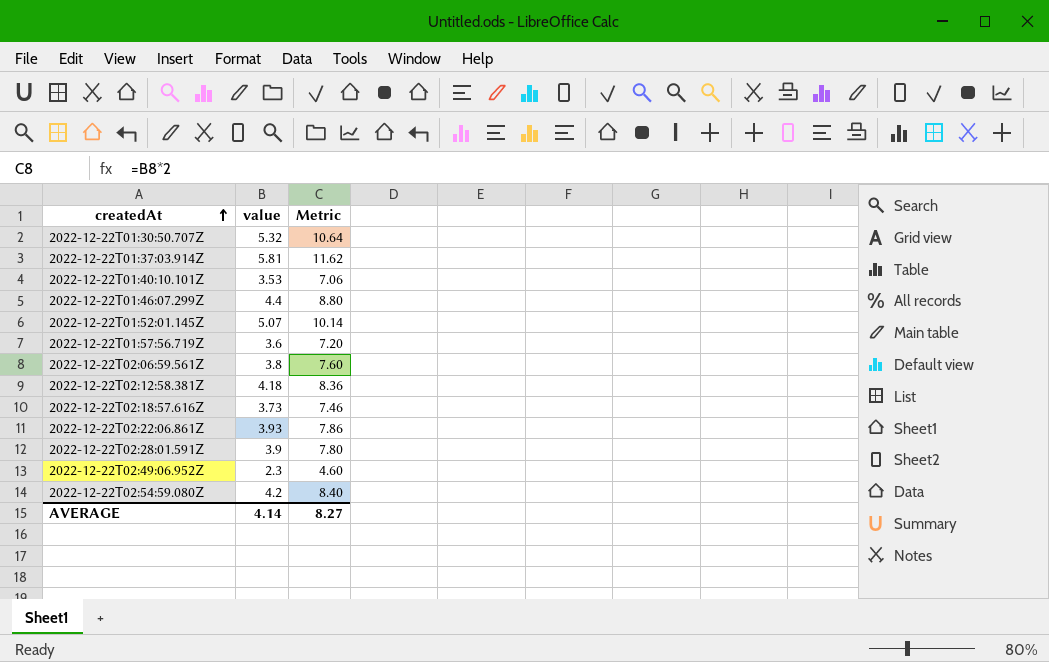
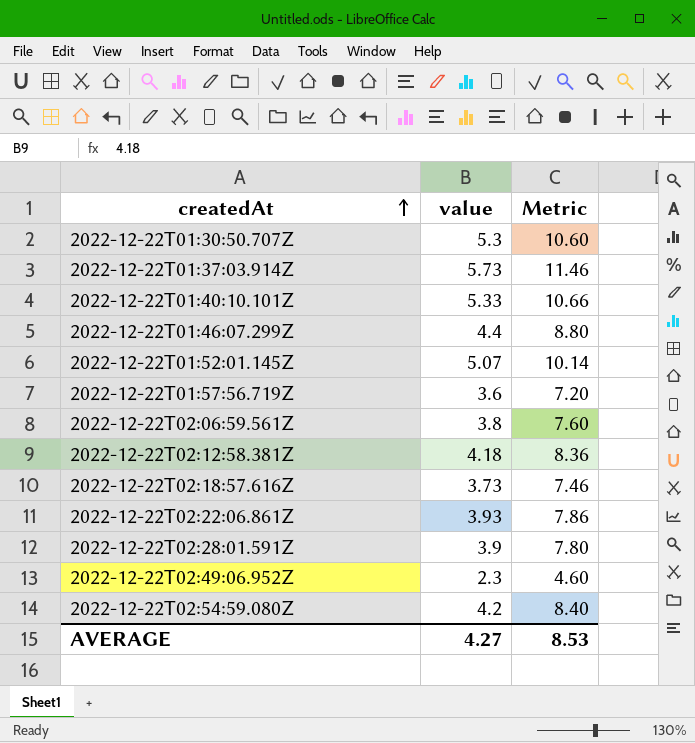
2022-12-22T01:30:50.707Z | value: 5.32 -> 5.3
2022-12-22T01:30:50.707Z | Metric: 10.64 -> 10.60
2022-12-22T01:37:03.914Z | value: 5.81 -> 5.73
2022-12-22T01:37:03.914Z | Metric: 11.62 -> 11.46
2022-12-22T01:40:10.101Z | value: 3.53 -> 5.33
2022-12-22T01:40:10.101Z | Metric: 7.06 -> 10.66
AVERAGE | value: 4.14 -> 4.27
AVERAGE | Metric: 8.27 -> 8.53

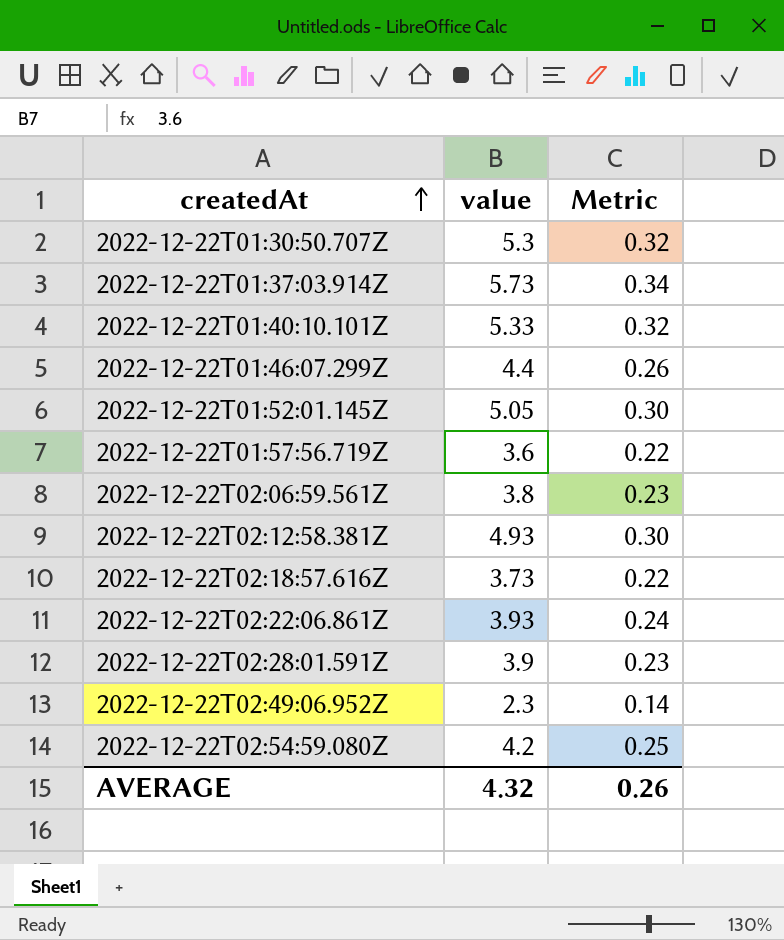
column Metric | formula: [value] * 2 -> [value] * 0.06
2022-12-22T01:52:01.145Z | value: 5.07 -> 5.05
2022-12-22T02:12:58.381Z | value: 4.18 -> 4.93
AVERAGE | value: 4.27 -> 4.32
AVERAGE | Metric: 8.53 -> 0.26

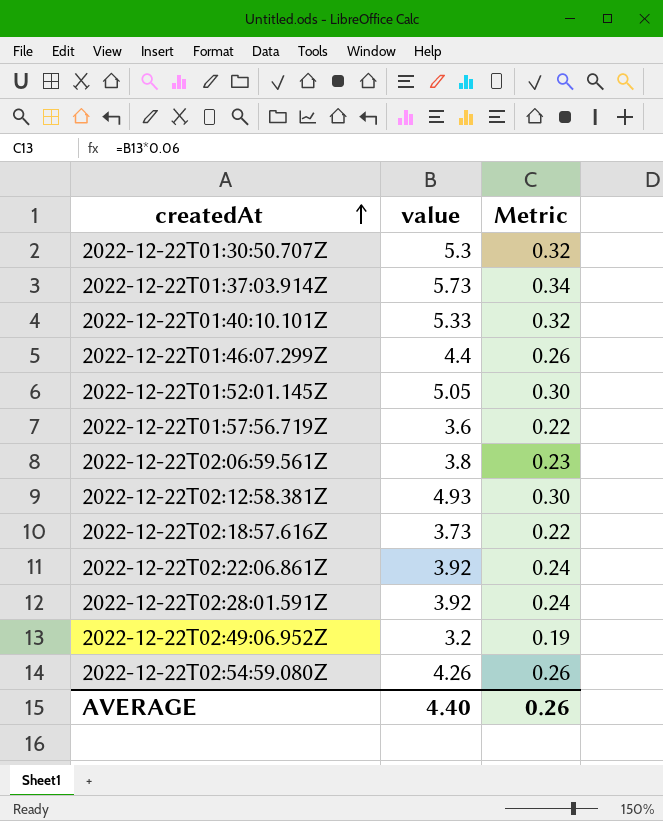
2022-12-22T02:22:06.861Z | value: 3.93 -> 3.92
2022-12-22T02:28:01.591Z | value: 3.9 -> 3.92
2022-12-22T02:28:01.591Z | Metric: 0.23 -> 0.24
2022-12-22T02:49:06.952Z | value: 2.3 -> 3.2
2022-12-22T02:49:06.952Z | Metric: 0.14 -> 0.19
2022-12-22T02:54:59.080Z | value: 4.2 -> 4.26
2022-12-22T02:54:59.080Z | Metric: 0.25 -> 0.26
AVERAGE | value: 4.32 -> 4.40

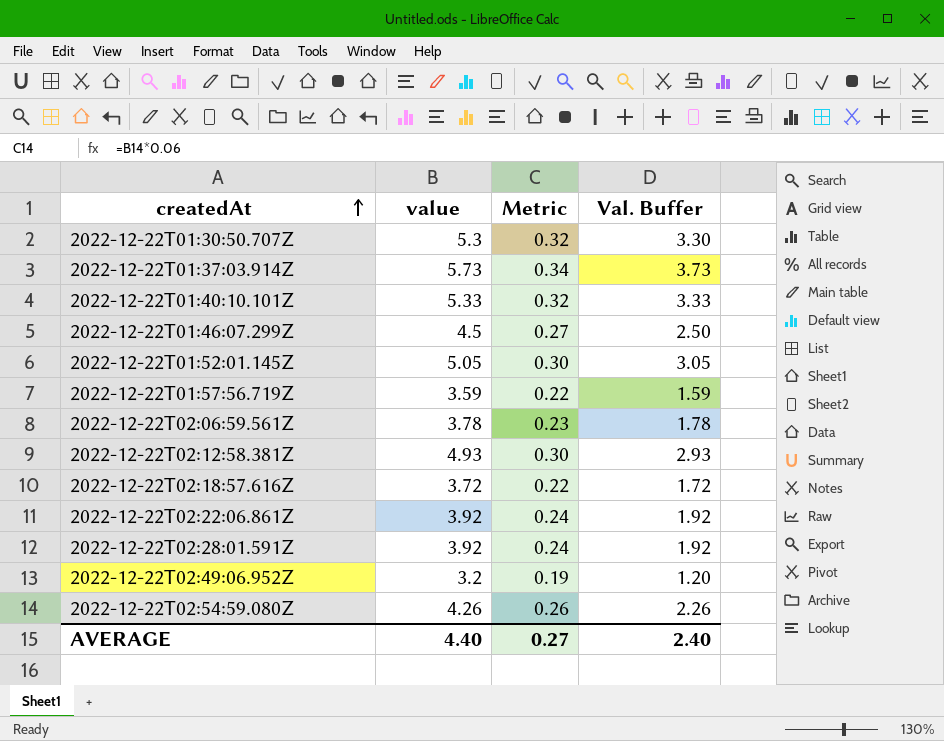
column Val. Buffer | formula: none -> [value] - 2
2022-12-22T01:46:07.299Z | value: 4.4 -> 4.5
2022-12-22T01:46:07.299Z | Metric: 0.26 -> 0.27
2022-12-22T01:57:56.719Z | value: 3.6 -> 3.59
2022-12-22T02:06:59.561Z | value: 3.8 -> 3.78
2022-12-22T02:18:57.616Z | value: 3.73 -> 3.72
AVERAGE | Metric: 0.26 -> 0.27

